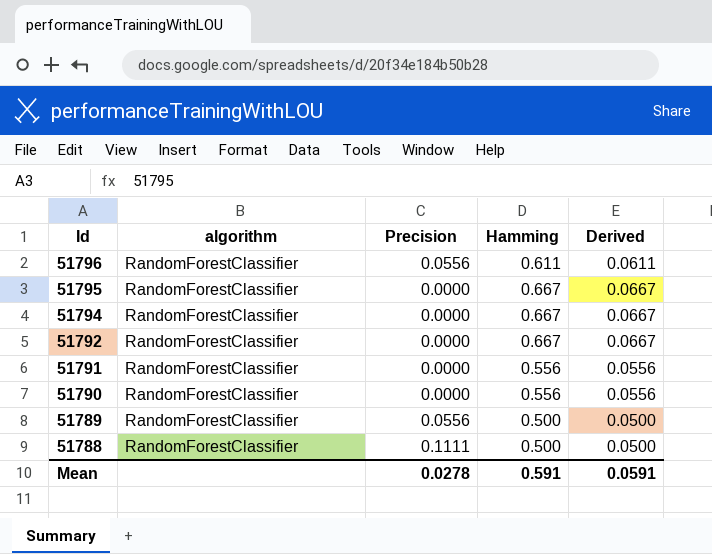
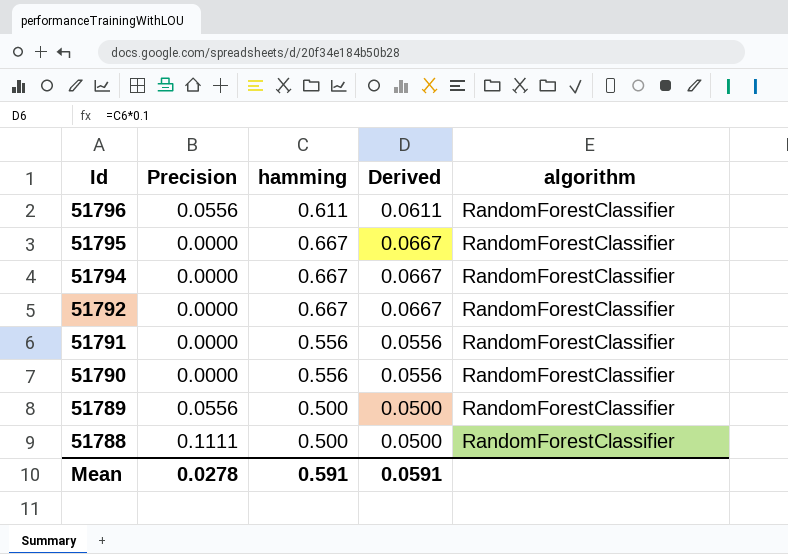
column name: Hamming -> hamming
column algorithm | position: 2 -> 5

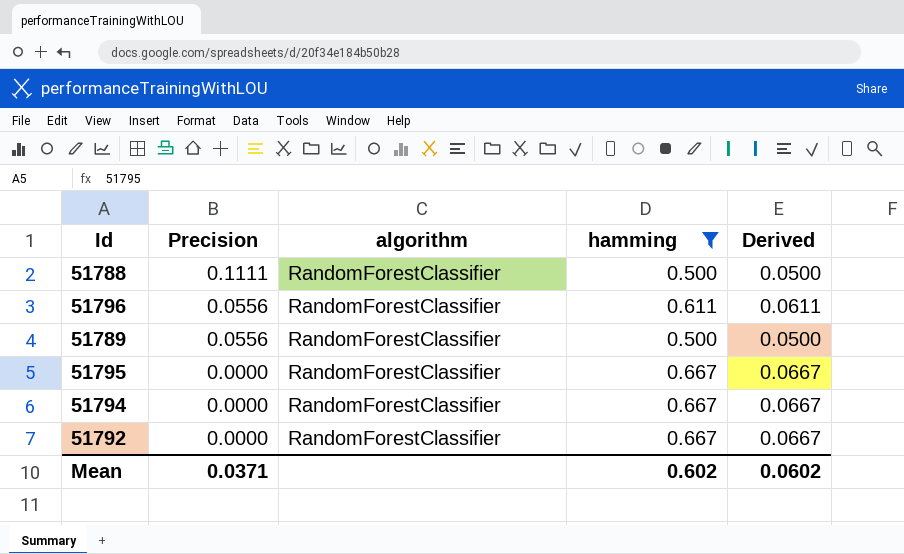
filter: none -> hamming != 0.556
row order: Id descending -> Precision descending
column algorithm | position: 5 -> 3
Mean | Precision: 0.0278 -> 0.0371
Mean | hamming: 0.591 -> 0.602
Mean | Derived: 0.0591 -> 0.0602

